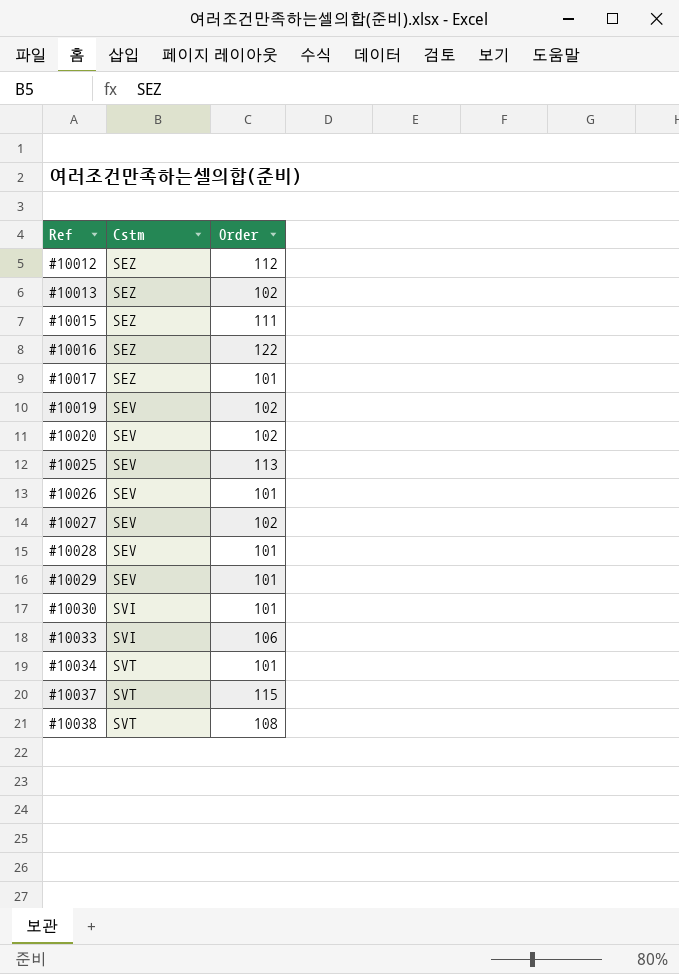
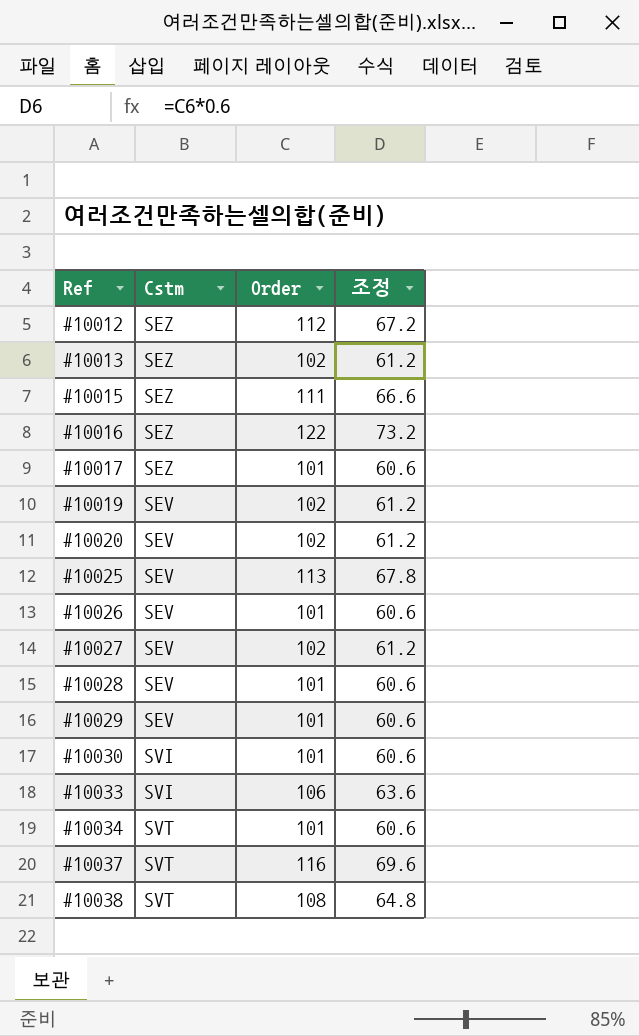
column 조정 | formula: none -> [Order] * 0.6
#10037 | Order: 115 -> 116

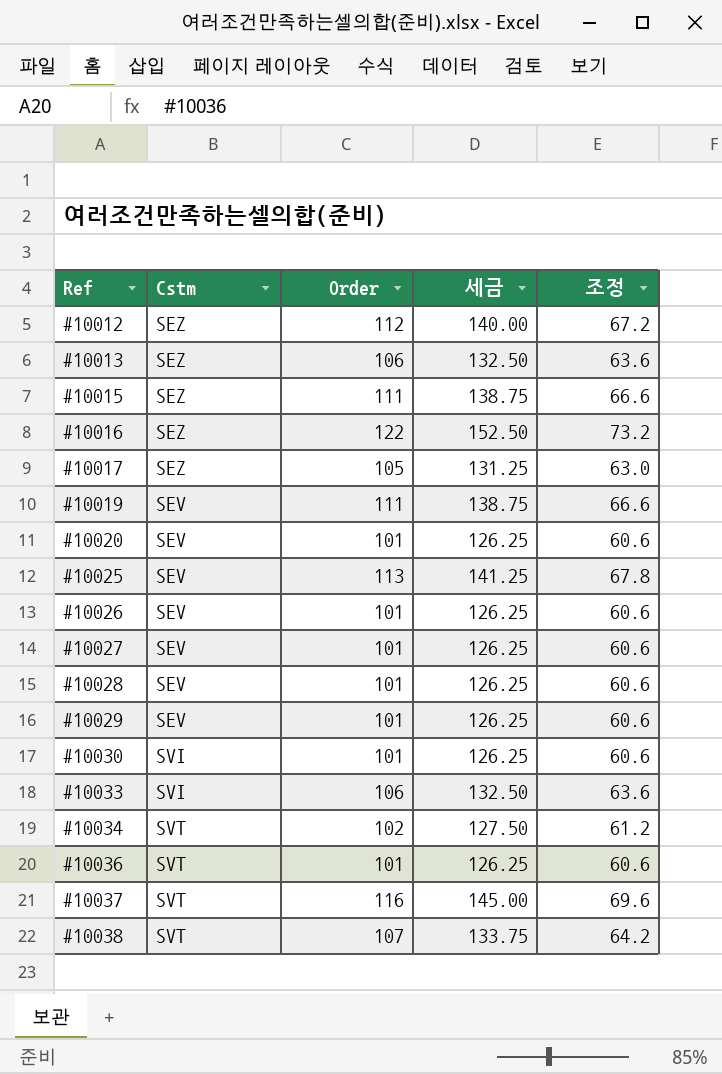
column 세금 | formula: none -> [Order] * 1.25
#10013 | Order: 102 -> 106
#10013 | 조정: 61.2 -> 63.6
#10017 | Order: 101 -> 105
#10017 | 조정: 60.6 -> 63.0
#10019 | Order: 102 -> 111
#10019 | 조정: 61.2 -> 66.6
#10020 | Order: 102 -> 101
#10020 | 조정: 61.2 -> 60.6
#10027 | Order: 102 -> 101
#10027 | 조정: 61.2 -> 60.6
#10034 | Order: 101 -> 102
#10034 | 조정: 60.6 -> 61.2
row #10036: none -> SVT | 101 | 126.25 | 60.6
#10038 | Order: 108 -> 107
#10038 | 조정: 64.8 -> 64.2

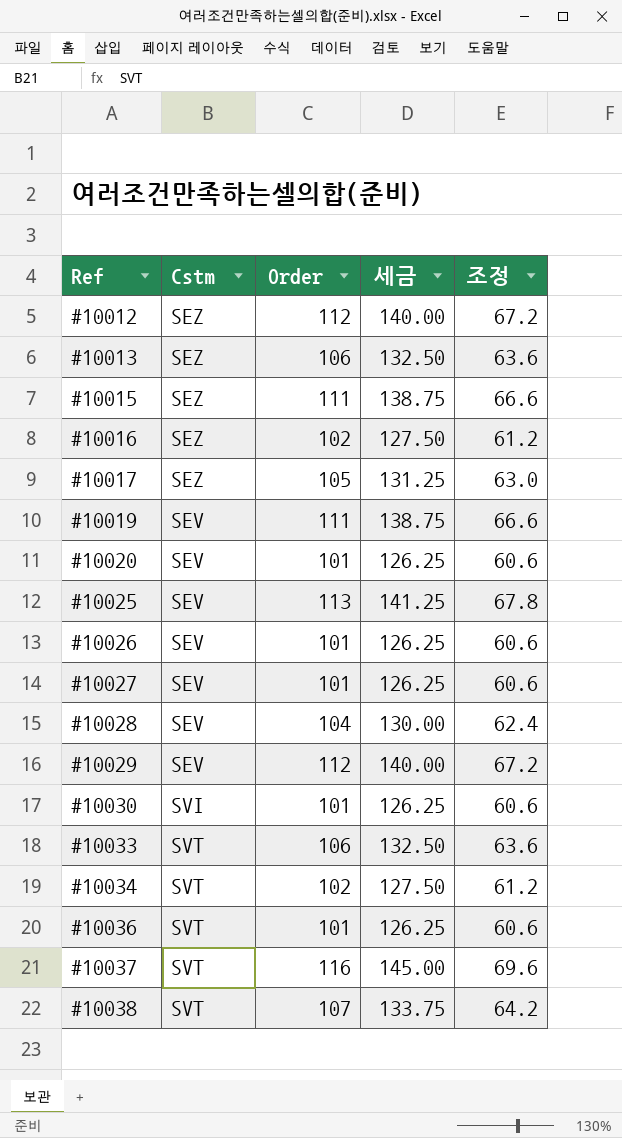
#10016 | Order: 122 -> 102
#10016 | 세금: 152.50 -> 127.50
#10016 | 조정: 73.2 -> 61.2
#10028 | Order: 101 -> 104
#10028 | 세금: 126.25 -> 130.00
#10028 | 조정: 60.6 -> 62.4
#10029 | Order: 101 -> 112
#10029 | 세금: 126.25 -> 140.00
#10029 | 조정: 60.6 -> 67.2
#10033 | Cstm: SVI -> SVT

